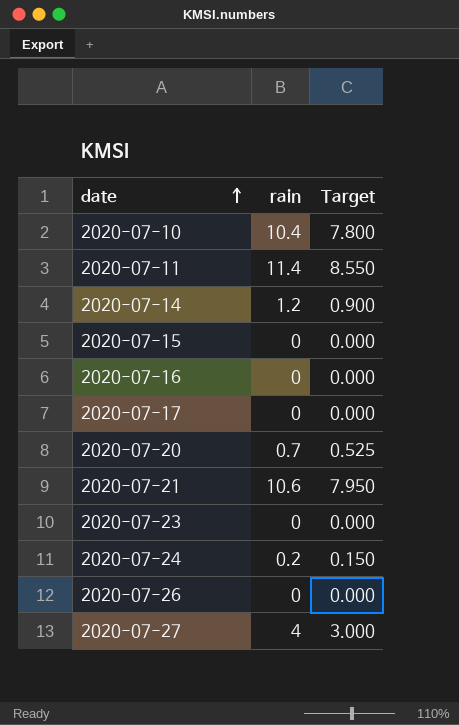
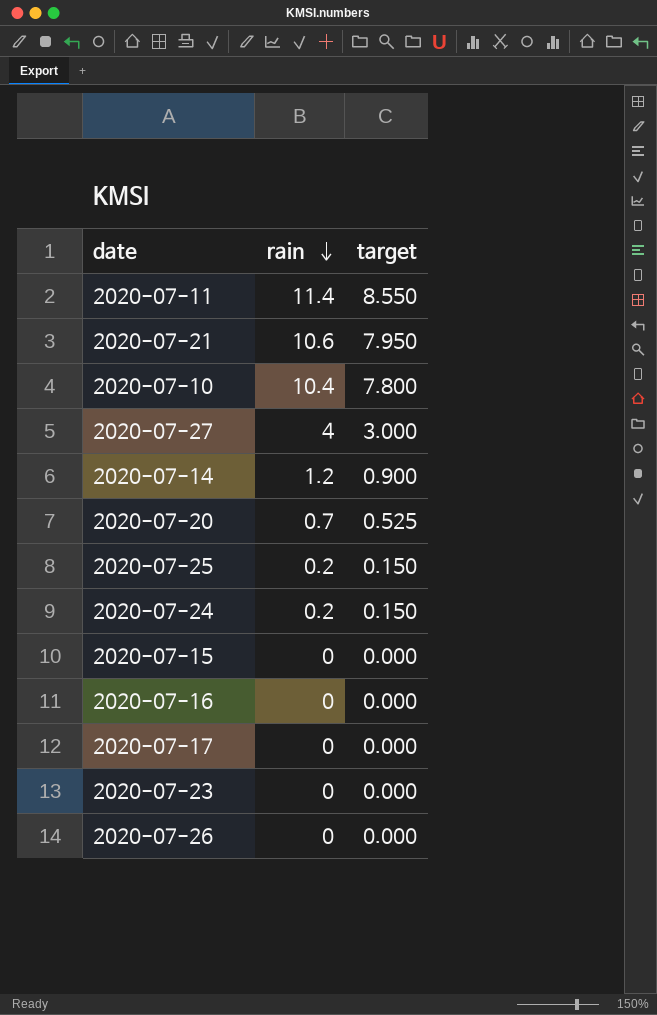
row order: date ascending -> rain descending
column name: Target -> target
row 2020-07-25: none -> 0.2 | 0.150

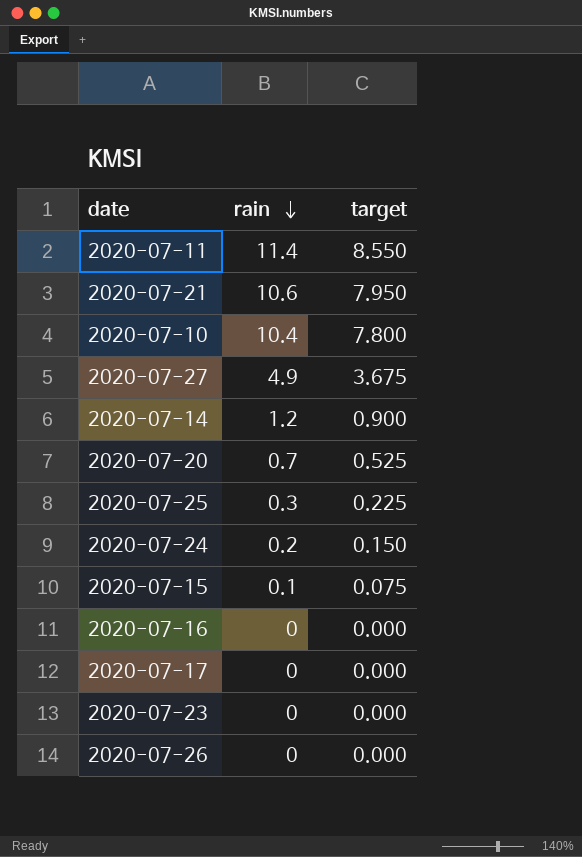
2020-07-27 | rain: 4 -> 4.9
2020-07-27 | target: 3.000 -> 3.675
2020-07-25 | rain: 0.2 -> 0.3
2020-07-25 | target: 0.150 -> 0.225
2020-07-15 | rain: 0 -> 0.1
2020-07-15 | target: 0.000 -> 0.075

